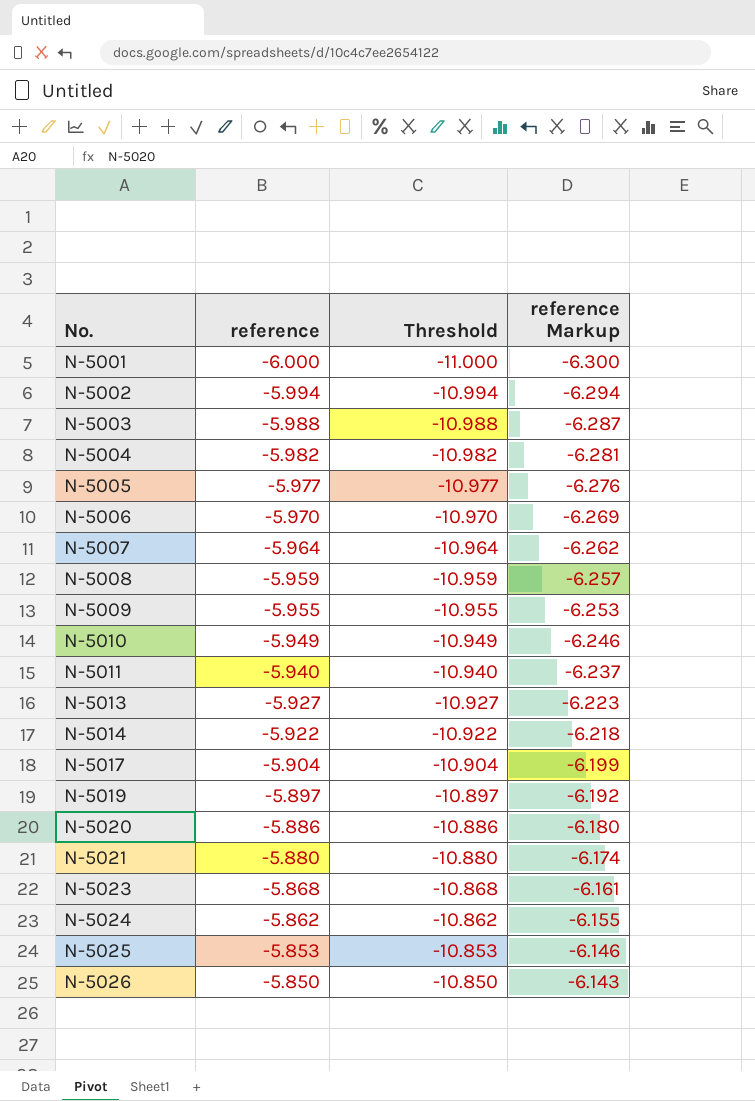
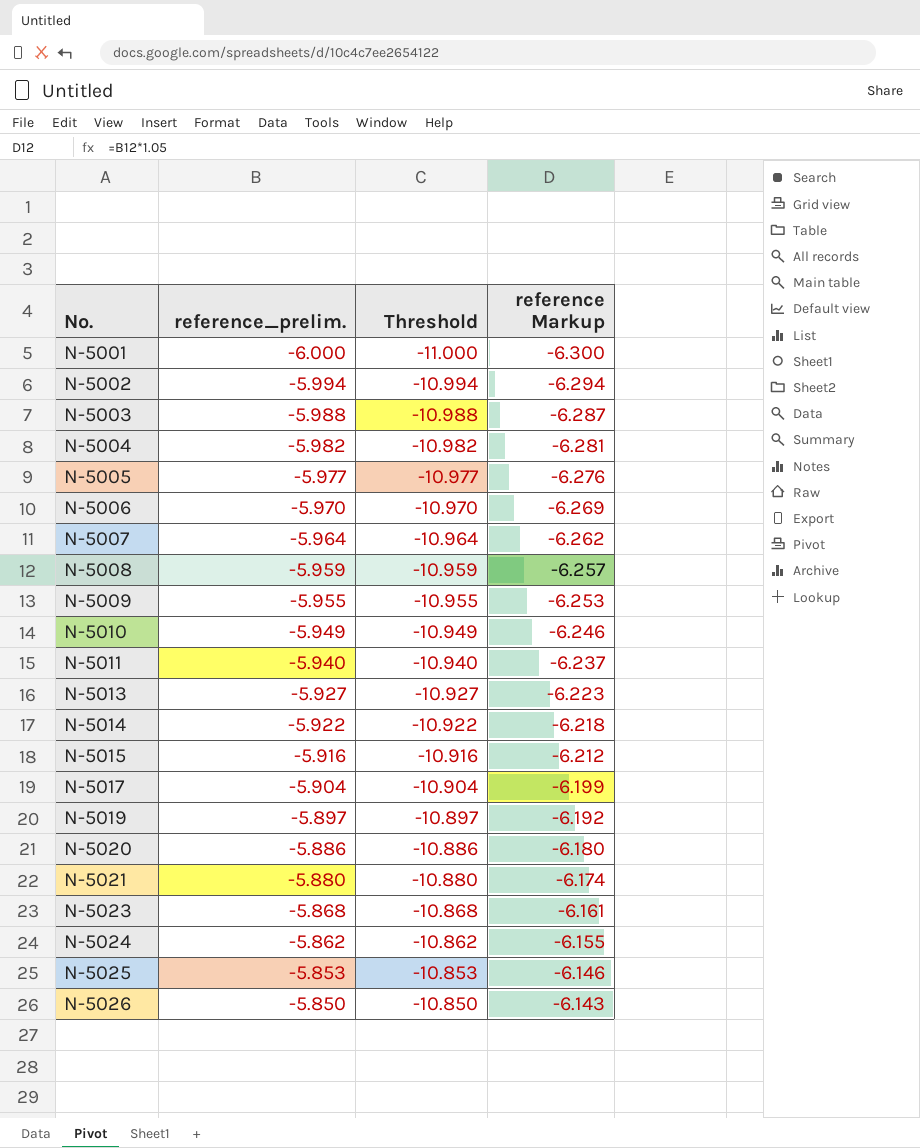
column name: reference -> reference_prelim.
row N-5015: none -> -5.916 | -10.916 | -6.212

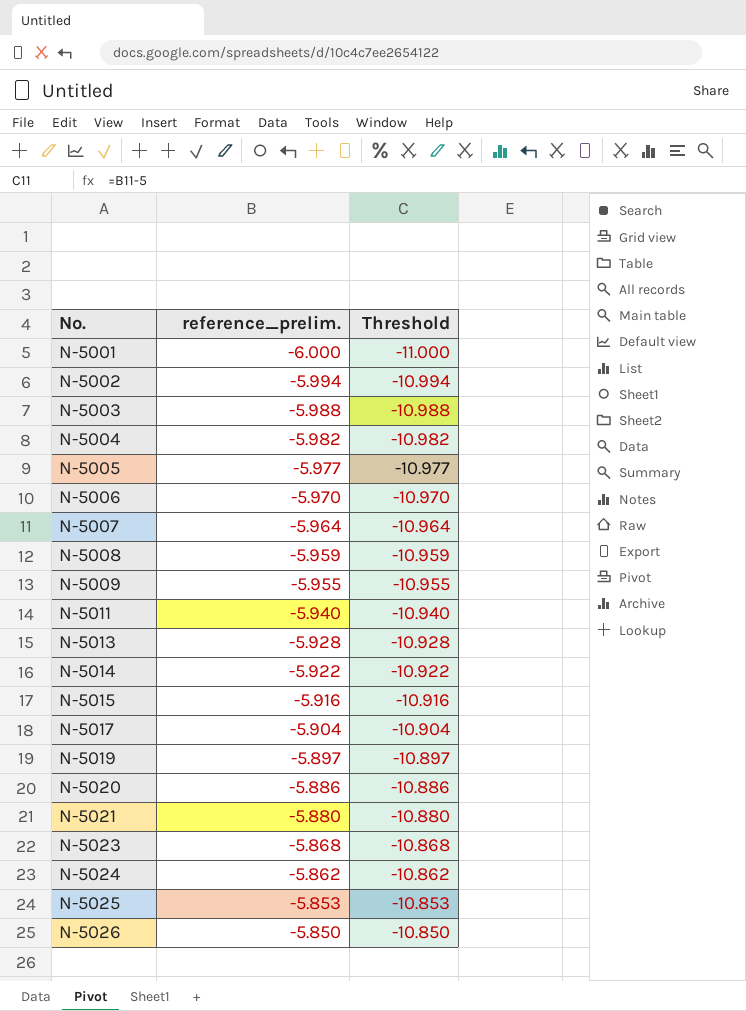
column reference Markup | formula: [reference_prelim.] * 1.05 -> none
row N-5010: -5.949 | -10.949 | -6.246 -> none
N-5013 | reference_prelim.: -5.927 -> -5.928
N-5013 | Threshold: -10.927 -> -10.928

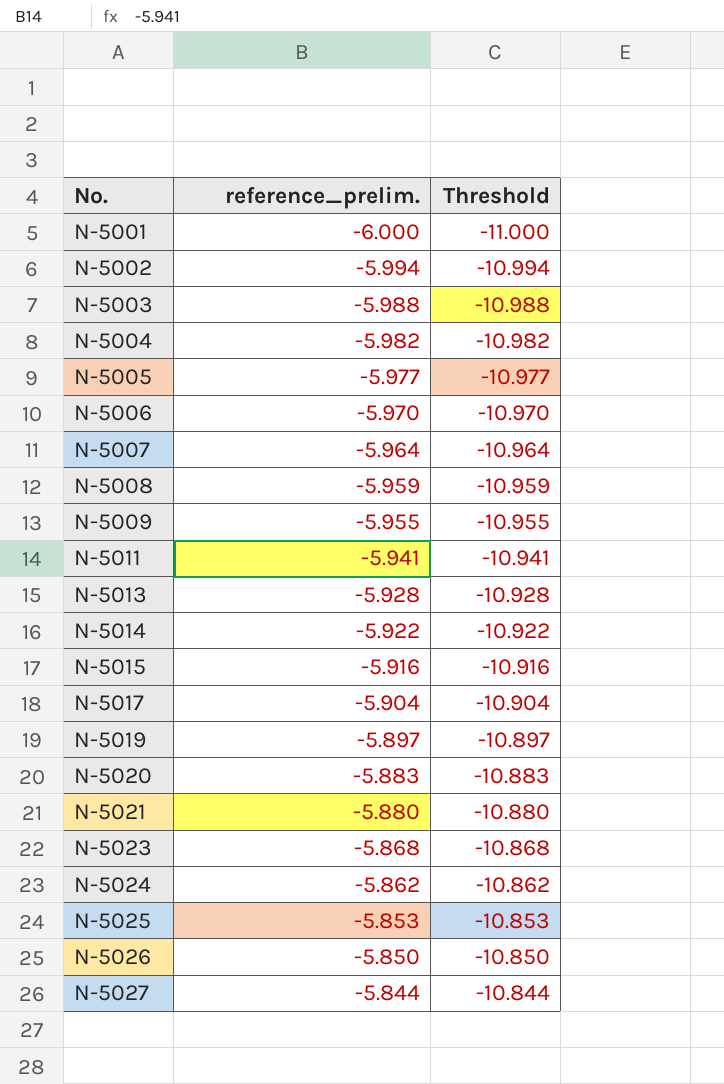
N-5011 | reference_prelim.: -5.940 -> -5.941
N-5011 | Threshold: -10.940 -> -10.941
N-5020 | reference_prelim.: -5.886 -> -5.883
N-5020 | Threshold: -10.886 -> -10.883
row N-5027: none -> -5.844 | -10.844

